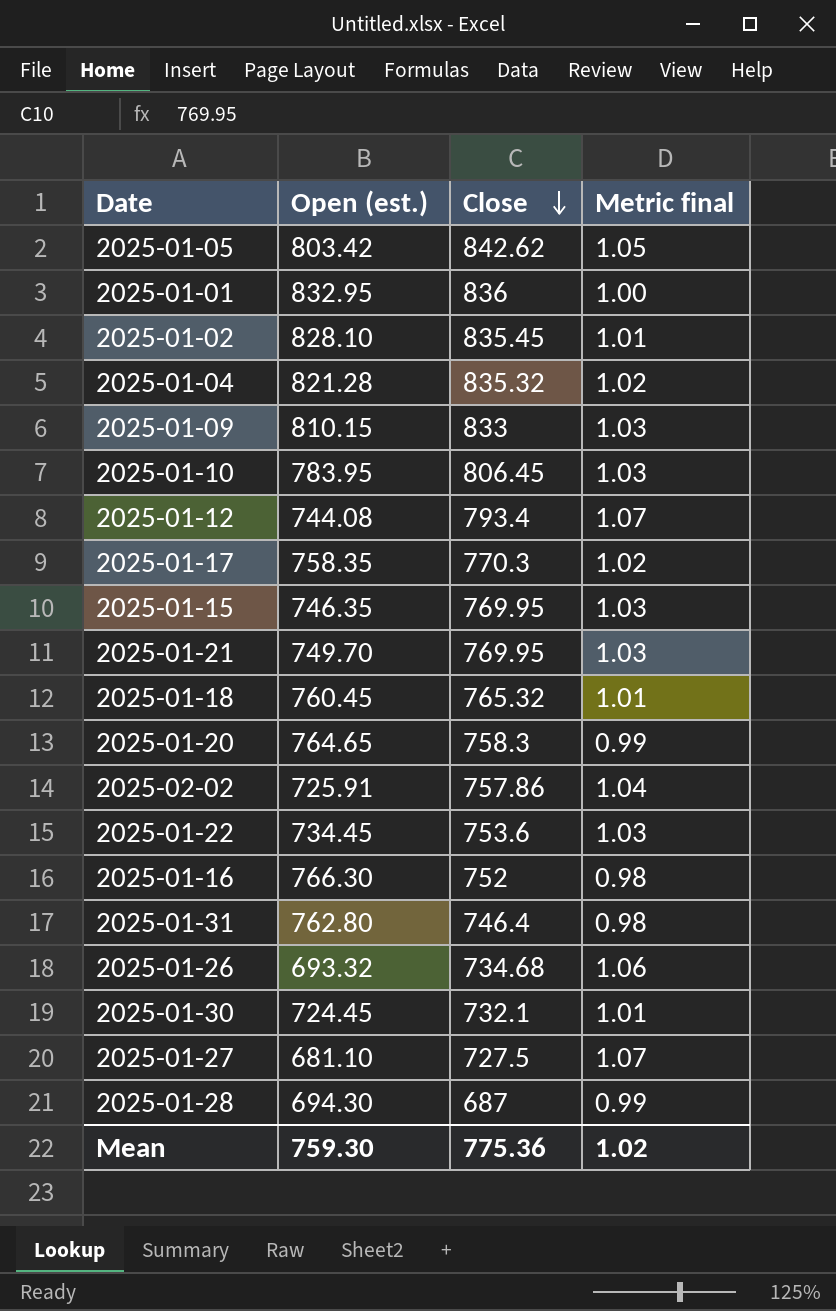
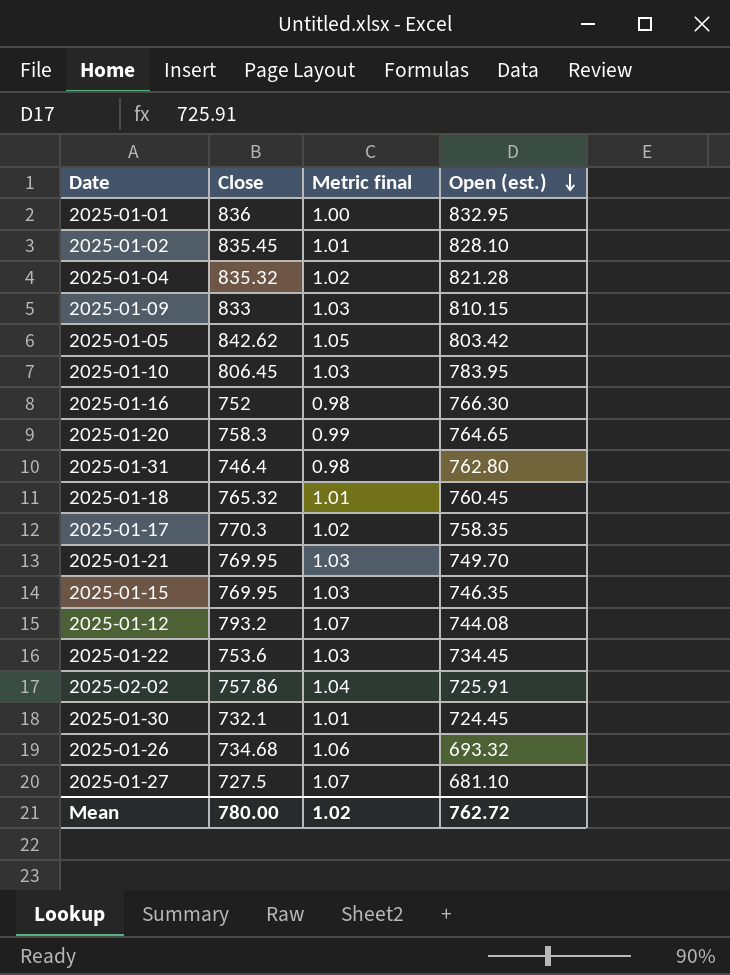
row order: Close descending -> Open (est.) descending
column Open (est.) | position: 2 -> 4
row 2025-01-28: 694.30 | 687 | 0.99 -> none
2025-01-12 | Close: 793.4 -> 793.2
Mean | Close: 775.36 -> 780.00
Mean | Open (est.): 759.30 -> 762.72

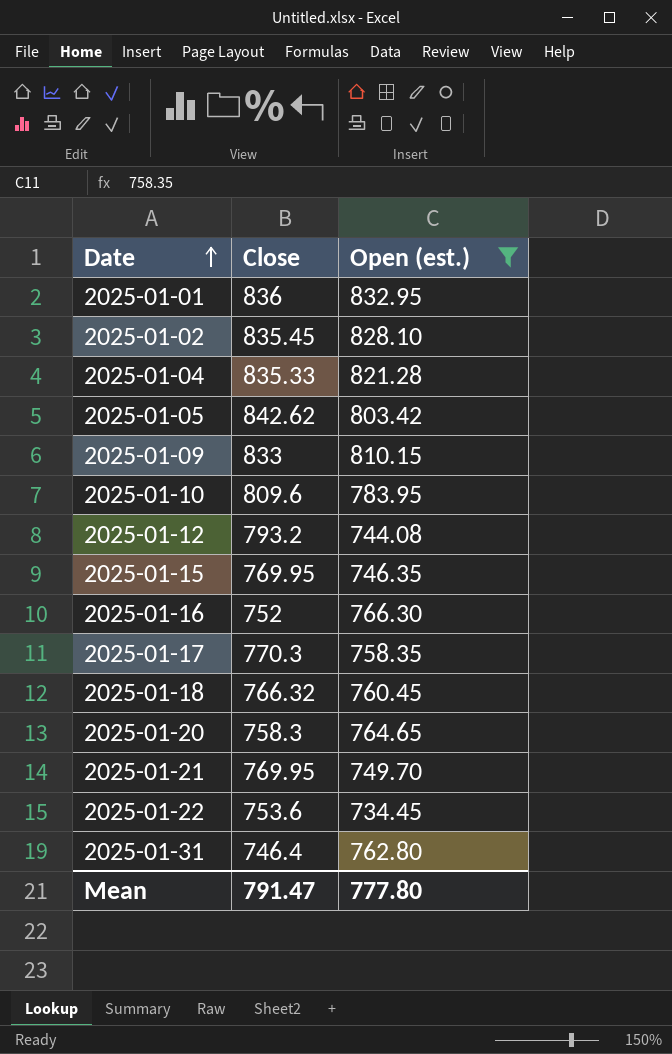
filter: none -> Open (est.) >= 734.45
row order: Open (est.) descending -> Date ascending
column Metric final | formula: [Close] / [Open (est.)] -> none
2025-01-04 | Close: 835.32 -> 835.33
2025-01-10 | Close: 806.45 -> 809.6
2025-01-18 | Close: 765.32 -> 766.32
Mean | Close: 780.00 -> 791.47
Mean | Open (est.): 762.72 -> 777.80

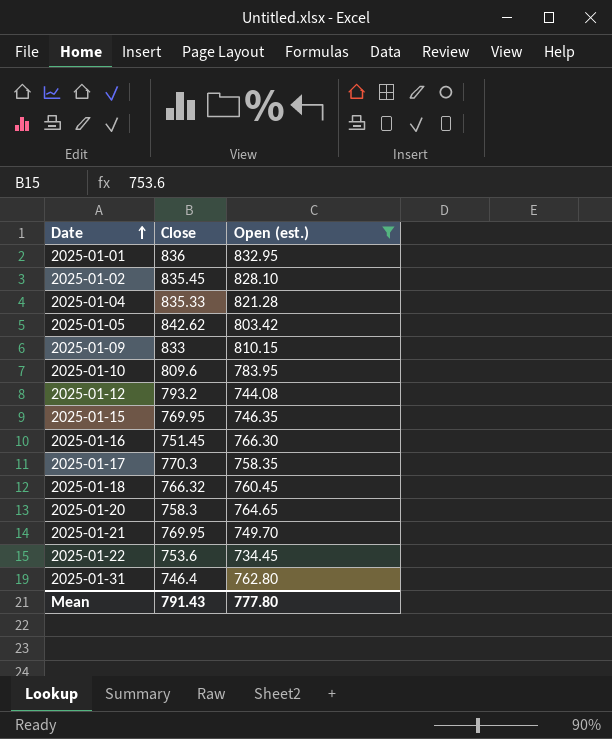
2025-01-16 | Close: 752 -> 751.45
Mean | Close: 791.47 -> 791.43

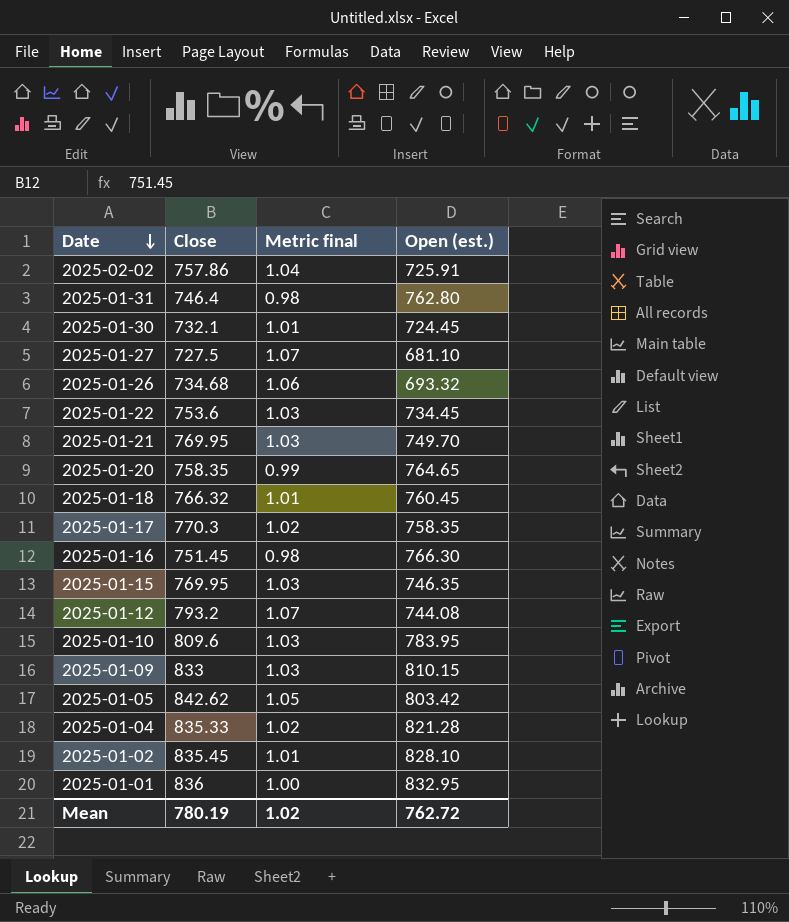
filter: Open (est.) >= 734.45 -> none
row order: Date ascending -> Date descending
column Metric final | formula: none -> [Close] / [Open (est.)]
2025-01-20 | Close: 758.3 -> 758.35
Mean | Close: 791.43 -> 780.19
Mean | Open (est.): 777.80 -> 762.72

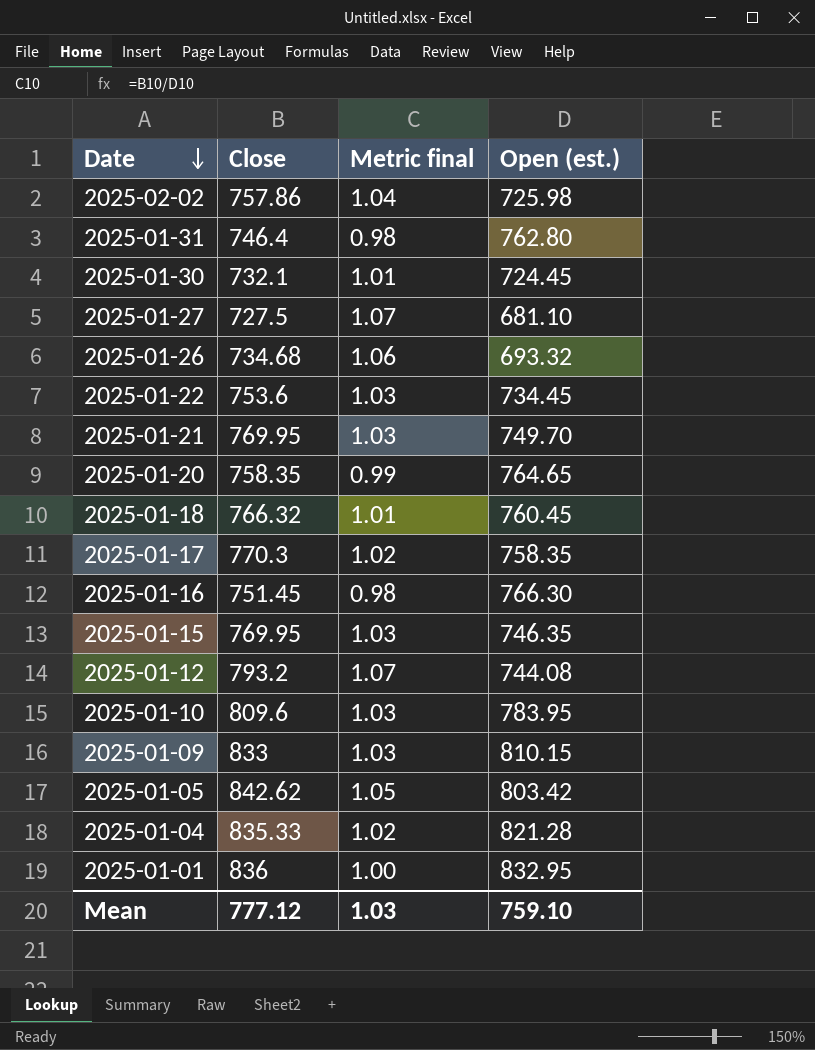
row 2025-01-02: 835.45 | 1.01 | 828.10 -> none
2025-02-02 | Open (est.): 725.91 -> 725.98
Mean | Close: 780.19 -> 777.12
Mean | Metric final: 1.02 -> 1.03
Mean | Open (est.): 762.72 -> 759.10

